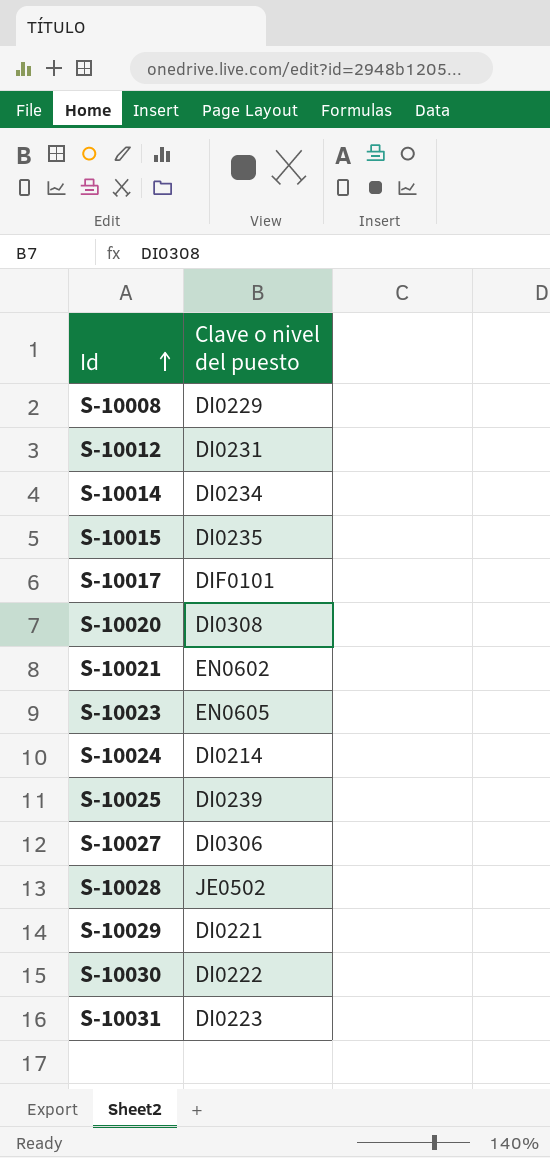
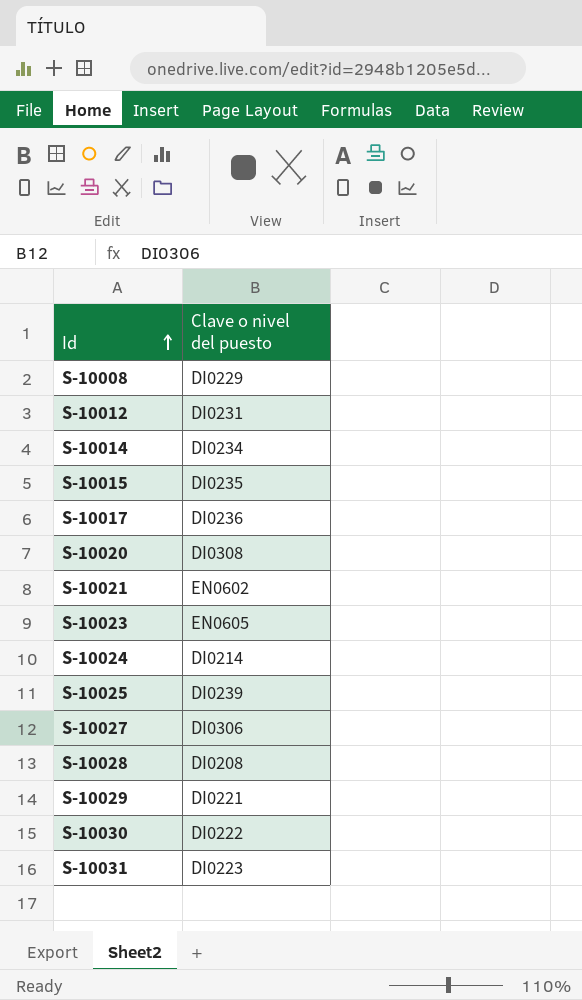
S-10017 | Clave o nivel del puesto: DIF0101 -> DI0236
S-10028 | Clave o nivel del puesto: JE0502 -> DI0208

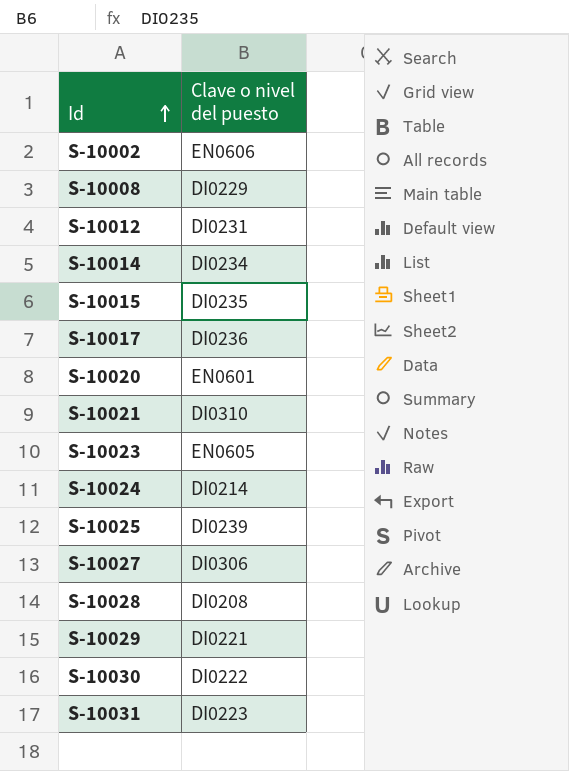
row S-10002: none -> EN0606
S-10020 | Clave o nivel del puesto: DI0308 -> EN0601
S-10021 | Clave o nivel del puesto: EN0602 -> DI0310

